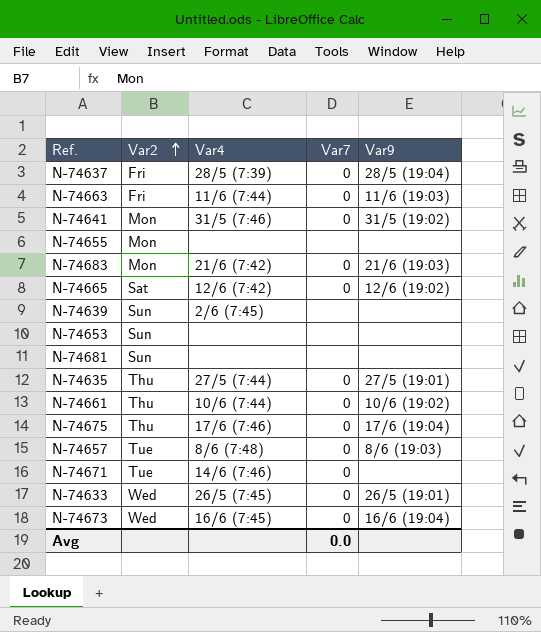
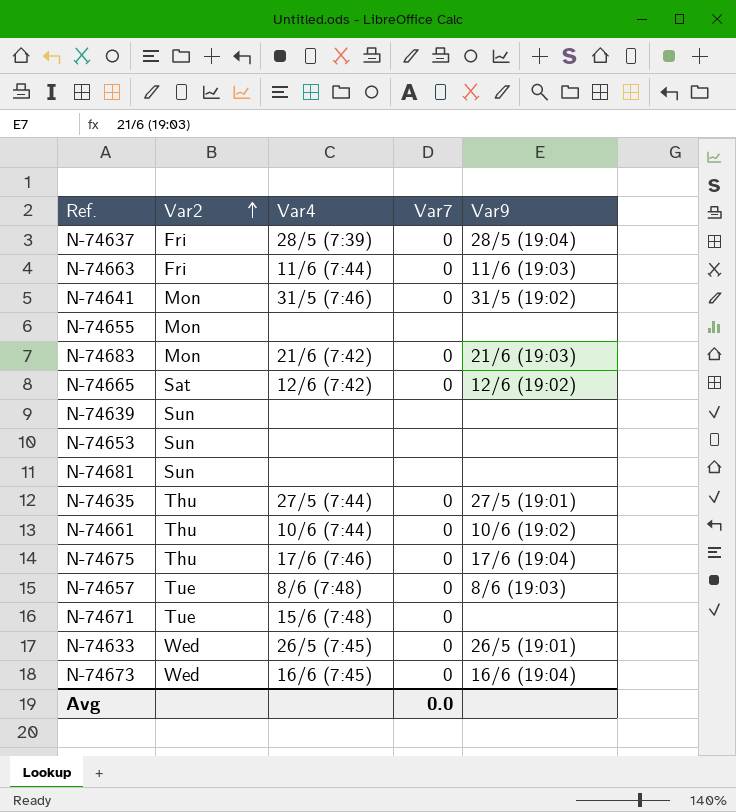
N-74639 | Var4: 2/6 (7:45) -> none
N-74671 | Var4: 14/6 (7:46) -> 15/6 (7:48)

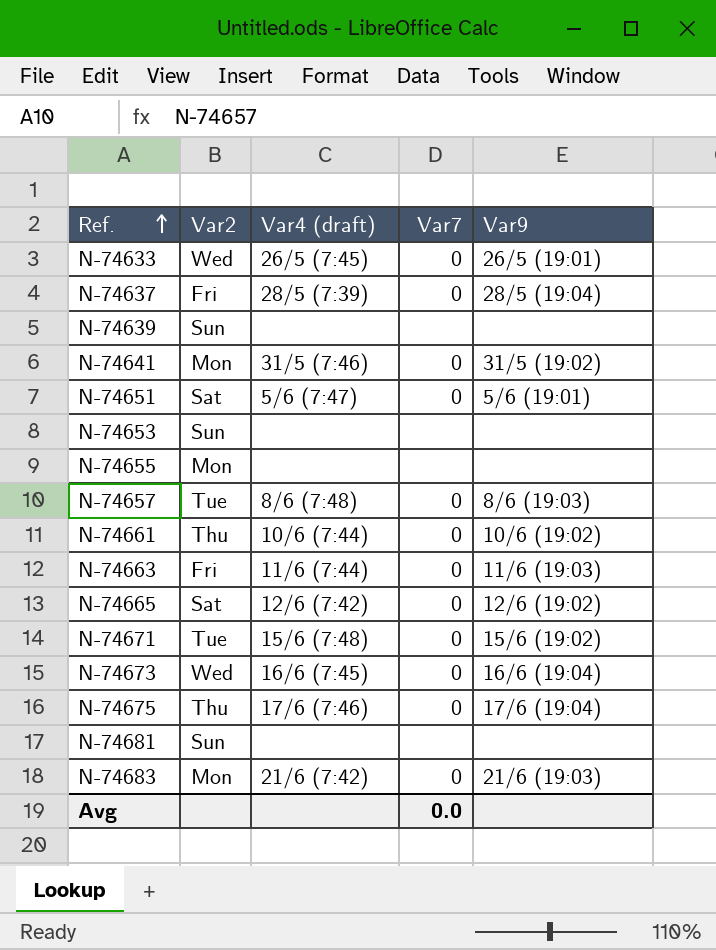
row order: Var2 ascending -> Ref. ascending
column name: Var4 -> Var4 (draft)
row N-74635: Thu | 27/5 (7:44) | 0 | 27/5 (19:01) -> none
row N-74651: none -> Sat | 5/6 (7:47) | 0 | 5/6 (19:01)
N-74671 | Var9: none -> 15/6 (19:02)

